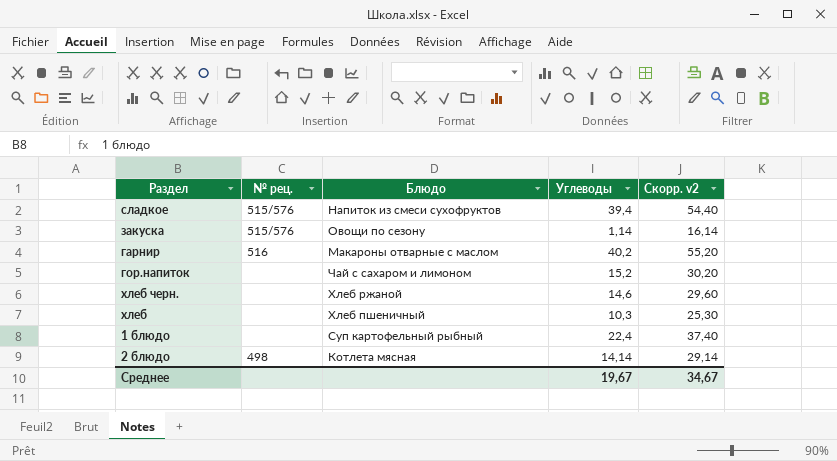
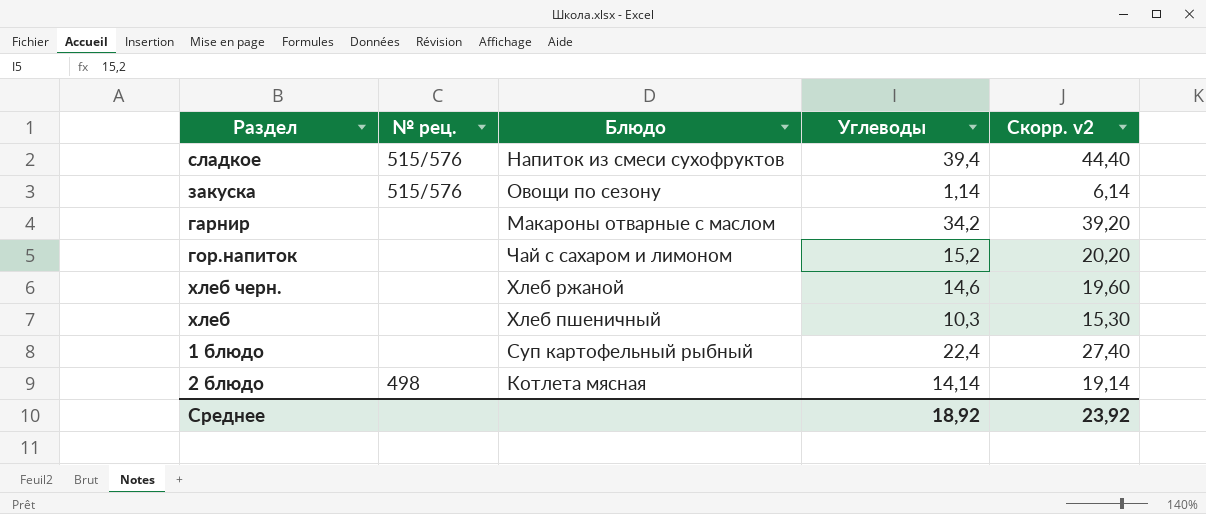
column Скорр. v2 | formula: [Углеводы] + 15 -> [Углеводы] + 5
гарнир | № рец.: 516 -> none
гарнир | Углеводы: 40,2 -> 34,2
Среднее | Углеводы: 19,67 -> 18,92
Среднее | Скорр. v2: 34,67 -> 23,92

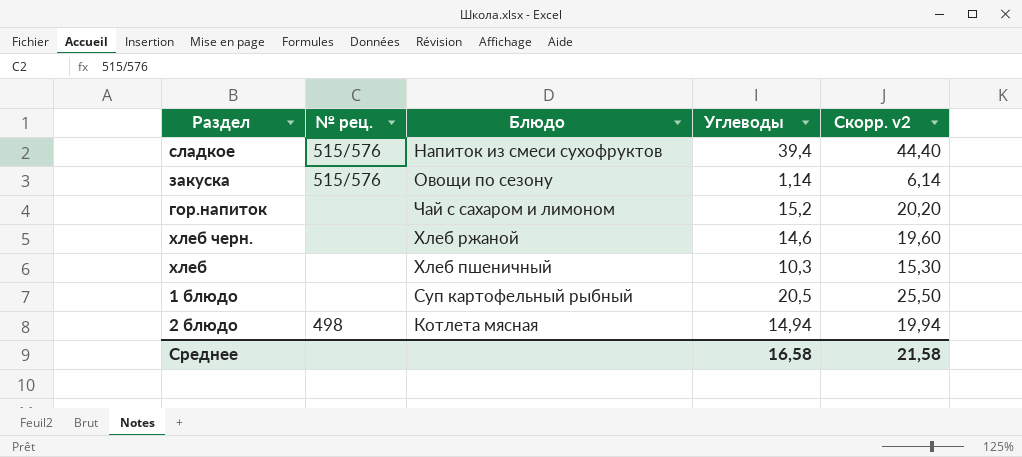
row гарнир: none | Макароны отварные с маслом | 34,2 | 39,20 -> none
1 блюдо | Углеводы: 22,4 -> 20,5
1 блюдо | Скорр. v2: 27,40 -> 25,50
2 блюдо | Углеводы: 14,14 -> 14,94
2 блюдо | Скорр. v2: 19,14 -> 19,94
Среднее | Углеводы: 18,92 -> 16,58
Среднее | Скорр. v2: 23,92 -> 21,58

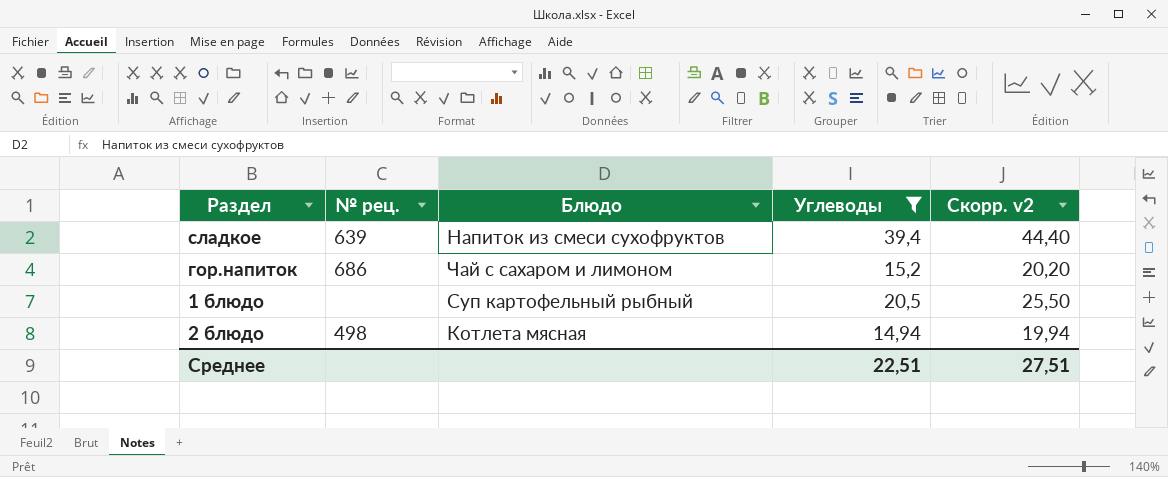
filter: none -> Углеводы >= 14,94
сладкое | № рец.: 515/576 -> 639
гор.напиток | № рец.: none -> 686
Среднее | Углеводы: 16,58 -> 22,51
Среднее | Скорр. v2: 21,58 -> 27,51

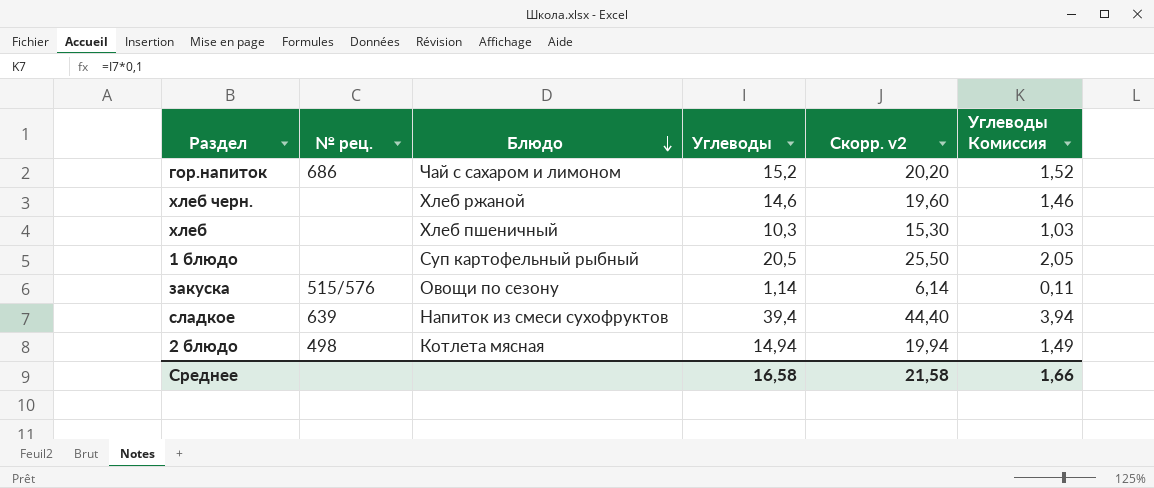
filter: Углеводы >= 14,94 -> none
row order: none -> Блюдо descending
column Углеводы Комиссия | formula: none -> [Углеводы] * 0,1
Среднее | Углеводы: 22,51 -> 16,58
Среднее | Скорр. v2: 27,51 -> 21,58

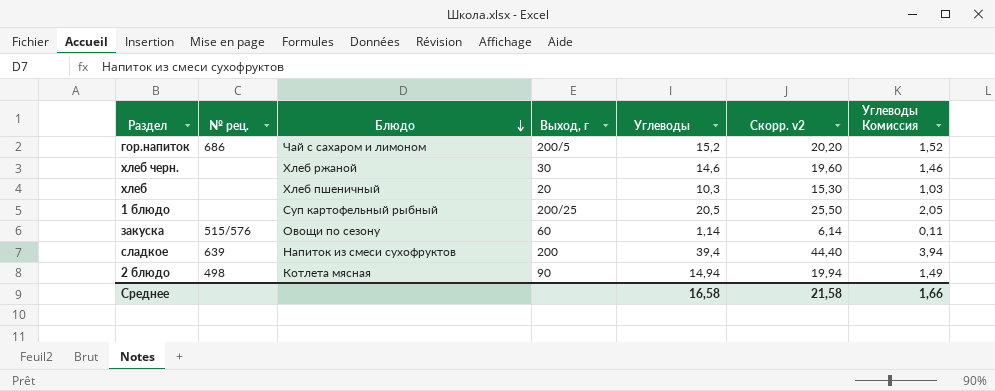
column Выход, г | position: none -> 4

